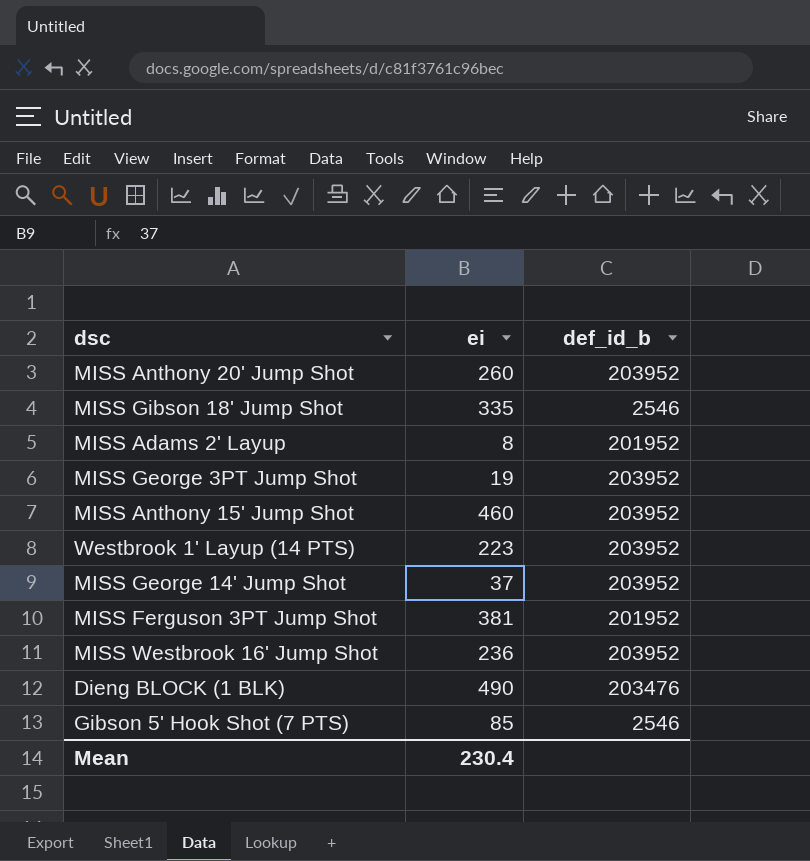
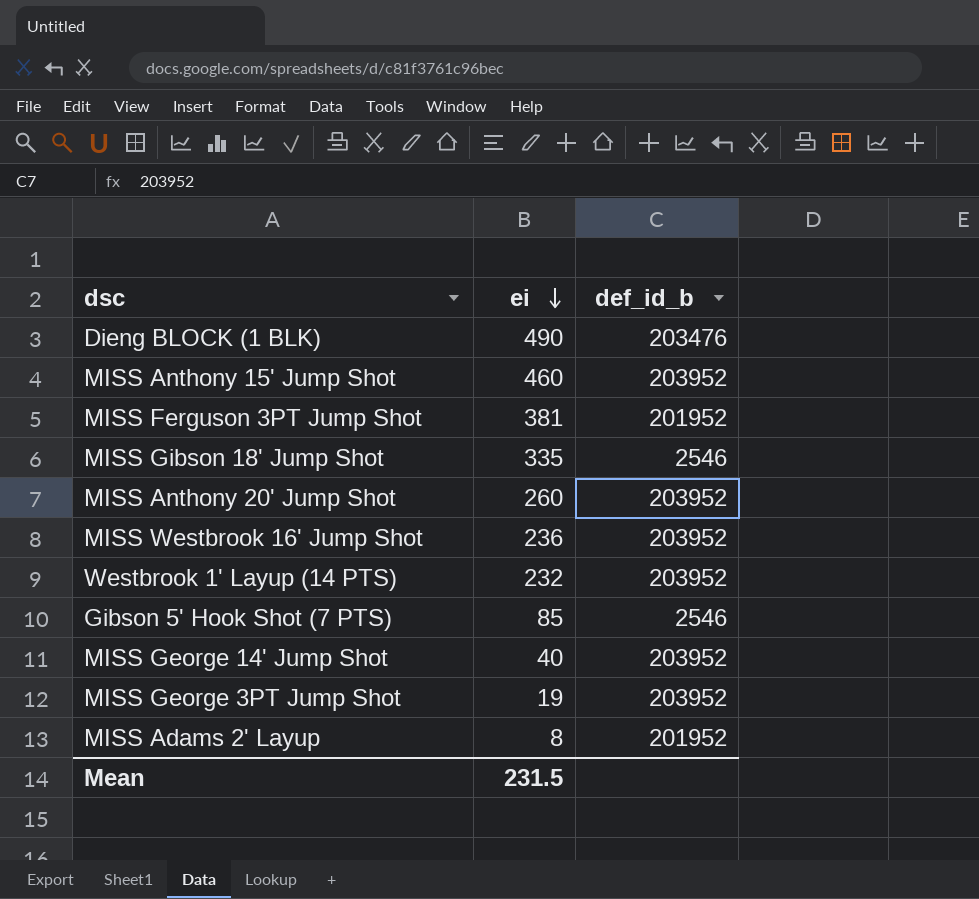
row order: none -> ei descending
Westbrook 1' Layup (14 PTS) | ei: 223 -> 232
MISS George 14' Jump Shot | ei: 37 -> 40
Mean | ei: 230.4 -> 231.5

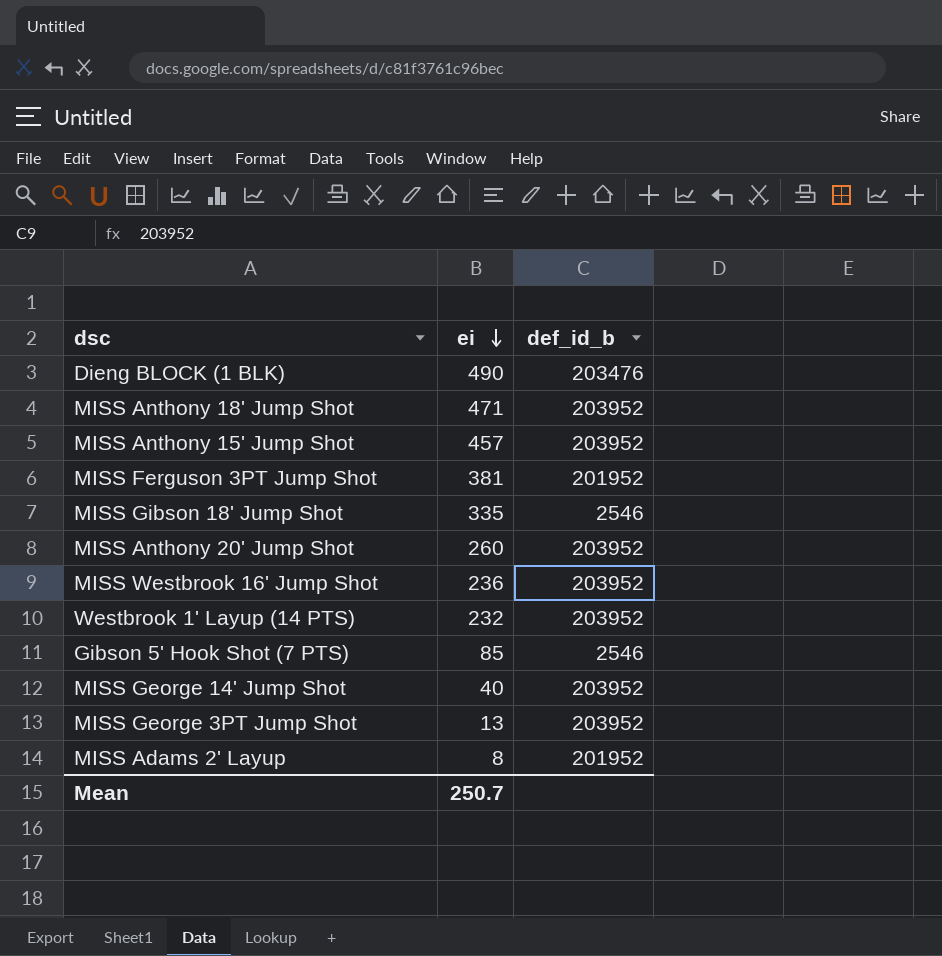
row MISS Anthony 18' Jump Shot: none -> 471 | 203952
MISS Anthony 15' Jump Shot | ei: 460 -> 457
MISS George 3PT Jump Shot | ei: 19 -> 13
Mean | ei: 231.5 -> 250.7

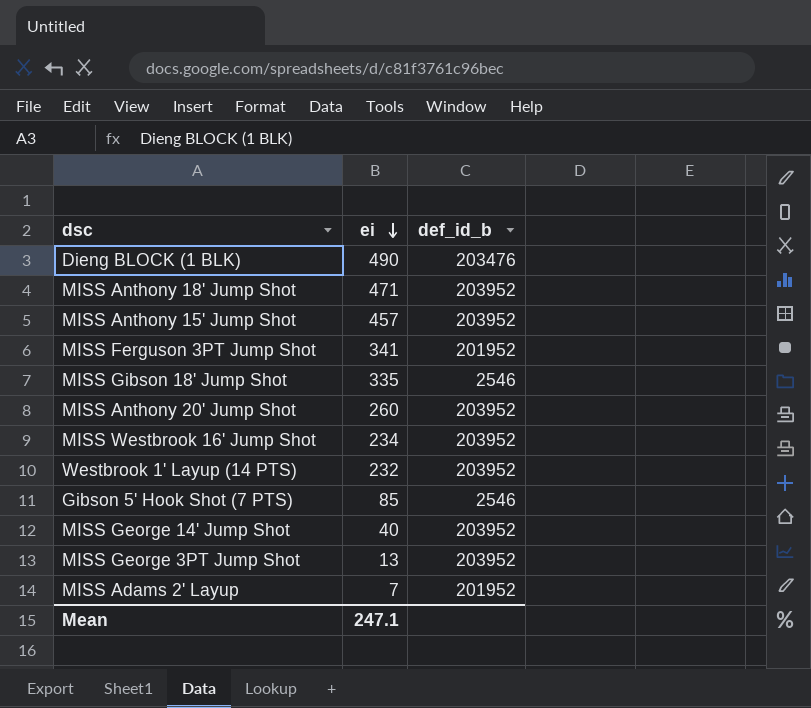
MISS Ferguson 3PT Jump Shot | ei: 381 -> 341
MISS Westbrook 16' Jump Shot | ei: 236 -> 234
MISS Adams 2' Layup | ei: 8 -> 7
Mean | ei: 250.7 -> 247.1

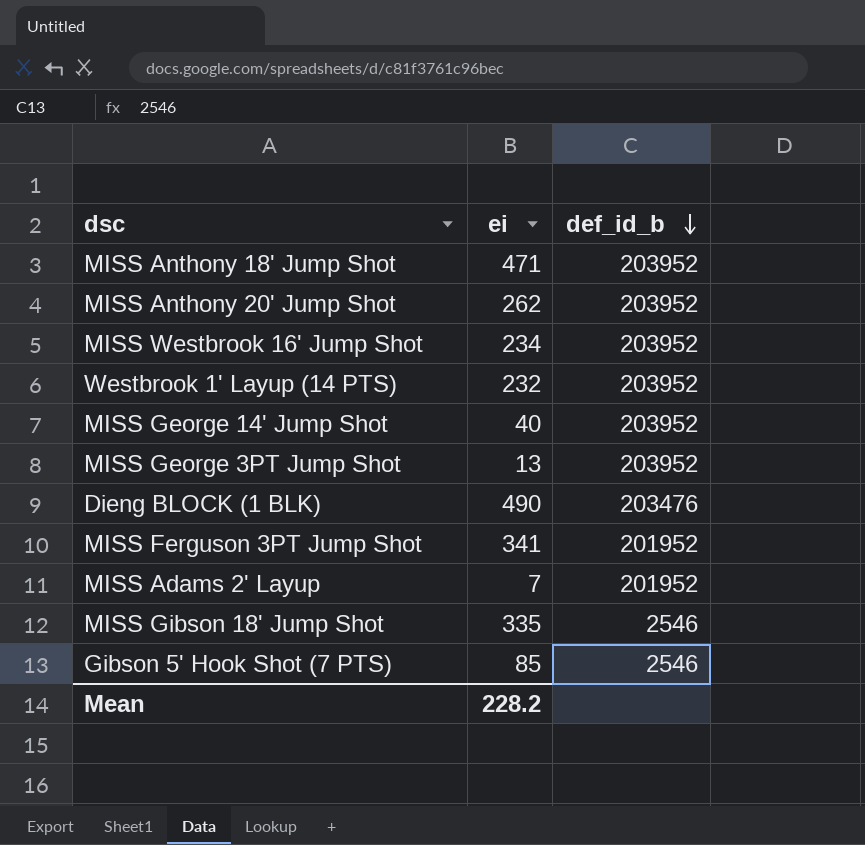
row order: ei descending -> def_id_b descending
row MISS Anthony 15' Jump Shot: 457 | 203952 -> none
MISS Anthony 20' Jump Shot | ei: 260 -> 262
Mean | ei: 247.1 -> 228.2

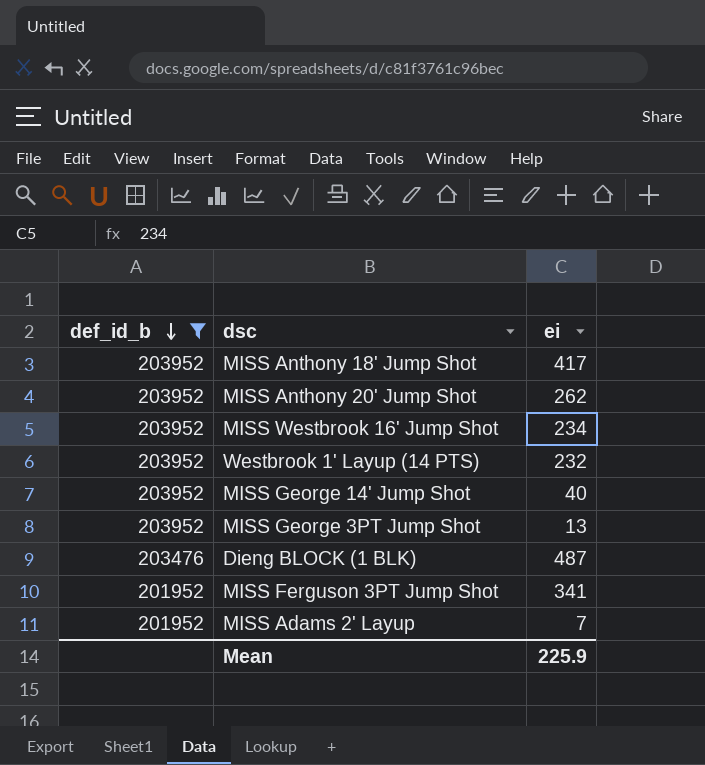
filter: none -> def_id_b != 2546
column def_id_b | position: 3 -> 1
MISS Anthony 18' Jump Shot | ei: 471 -> 417
Dieng BLOCK (1 BLK) | ei: 490 -> 487
Mean | ei: 228.2 -> 225.9

